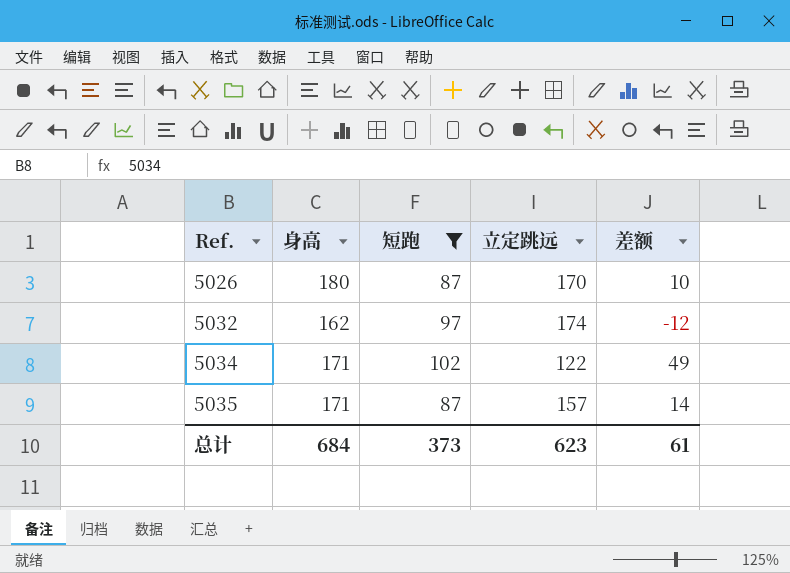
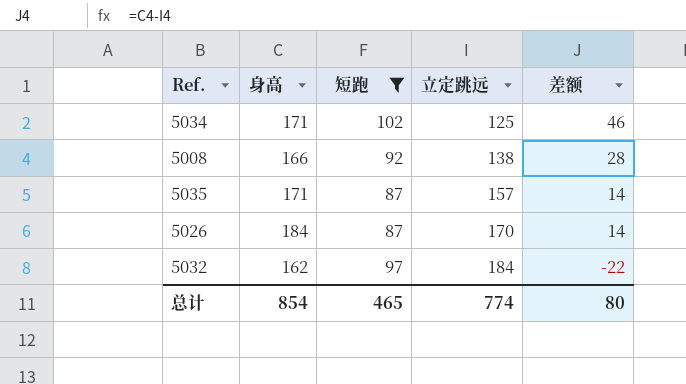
row order: Ref. ascending -> 立定跳远 ascending
5034 | 立定跳远: 122 -> 125
5034 | 差额: 49 -> 46
row 5008: none -> 166 | 92 | 138 | 28
5026 | 身高: 180 -> 184
5026 | 差额: 10 -> 14
5032 | 立定跳远: 174 -> 184
5032 | 差额: -12 -> -22
总计 | 身高: 684 -> 854
总计 | 短跑: 373 -> 465
总计 | 立定跳远: 623 -> 774
总计 | 差额: 61 -> 80

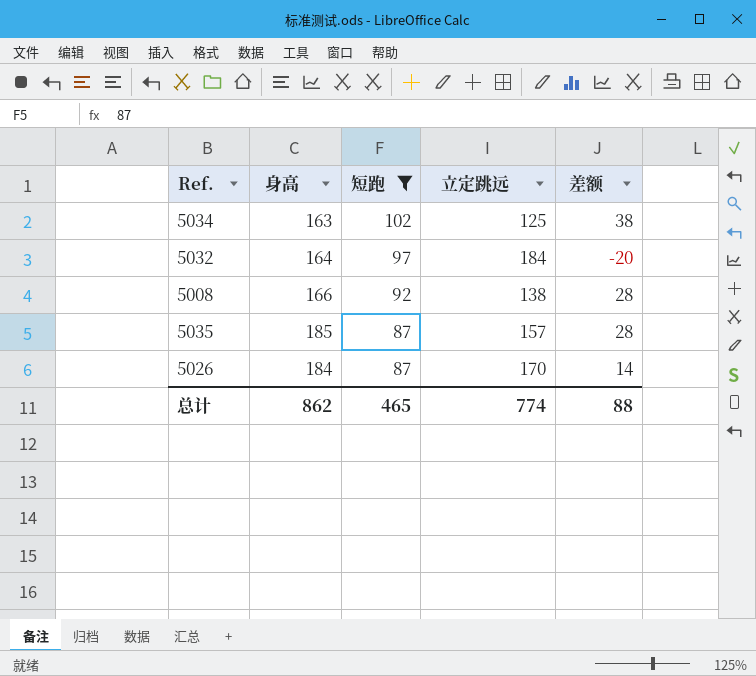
row order: 立定跳远 ascending -> 短跑 descending
5034 | 身高: 171 -> 163
5034 | 差额: 46 -> 38
5032 | 身高: 162 -> 164
5032 | 差额: -22 -> -20
5035 | 身高: 171 -> 185
5035 | 差额: 14 -> 28
总计 | 身高: 854 -> 862
总计 | 差额: 80 -> 88

